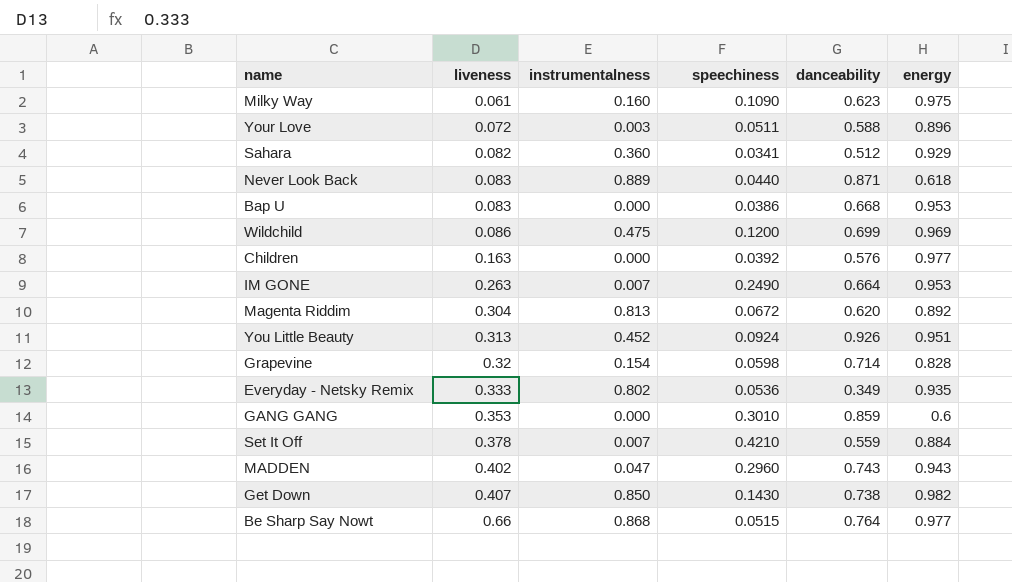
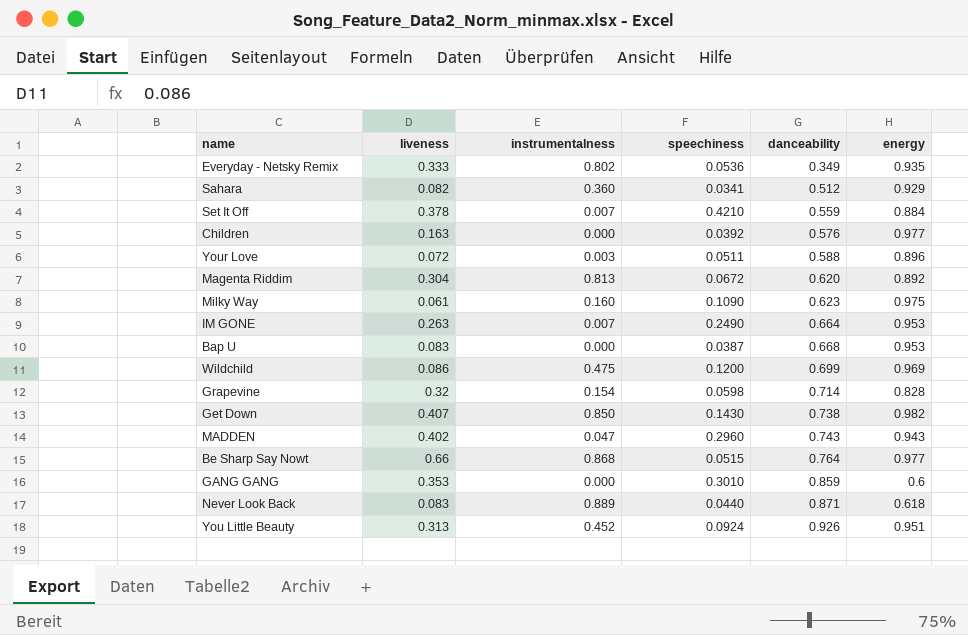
row order: liveness ascending -> danceability ascending
Bap U | speechiness: 0.0386 -> 0.0387

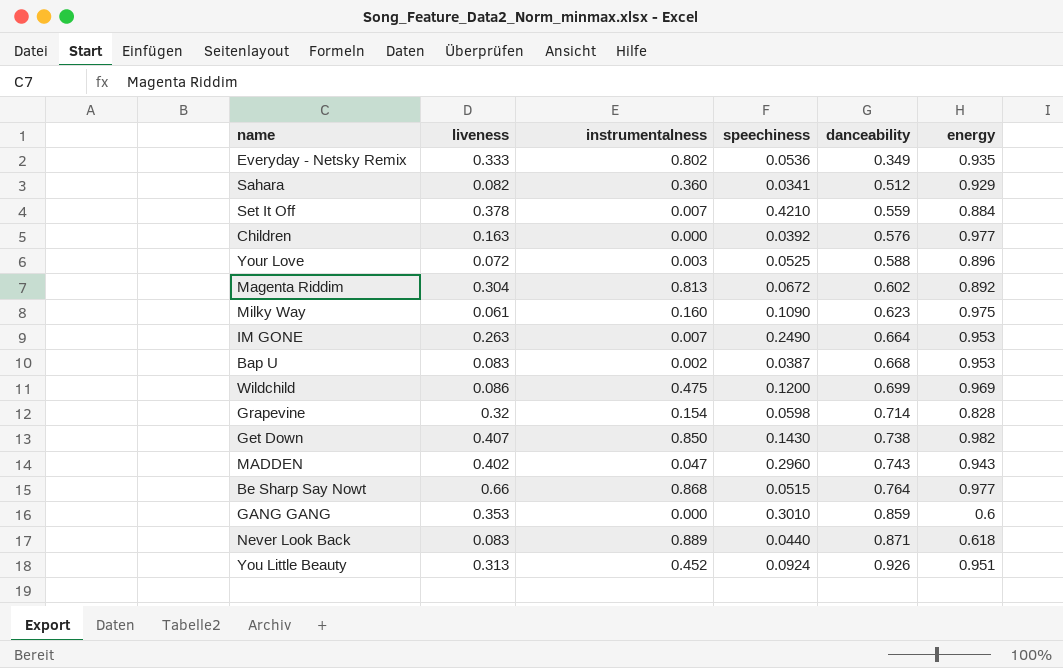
Your Love | speechiness: 0.0511 -> 0.0525
Magenta Riddim | danceability: 0.620 -> 0.602
Bap U | instrumentalness: 0.000 -> 0.002

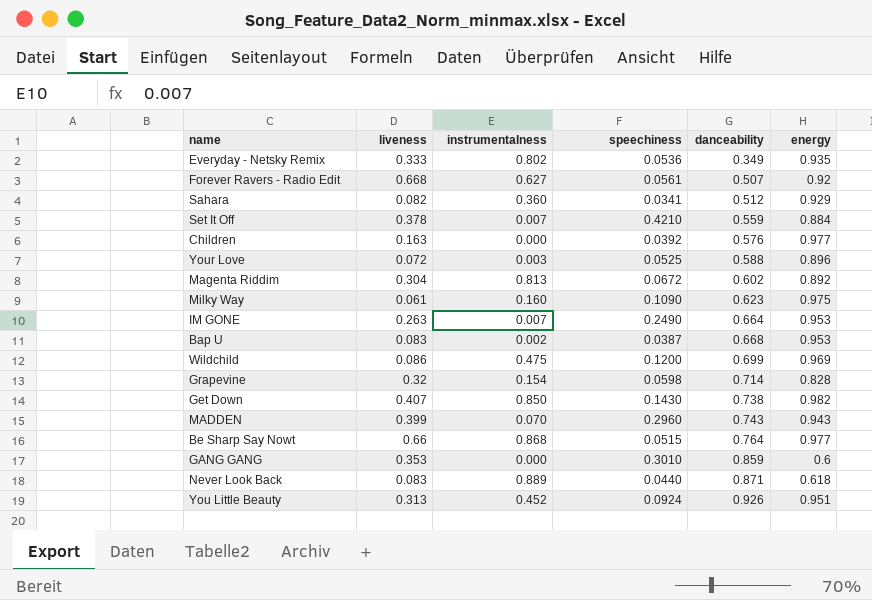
row Forever Ravers - Radio Edit: none -> 0.668 | 0.627 | 0.0561 | 0.507 | 0.92
MADDEN | liveness: 0.402 -> 0.399
MADDEN | instrumentalness: 0.047 -> 0.070

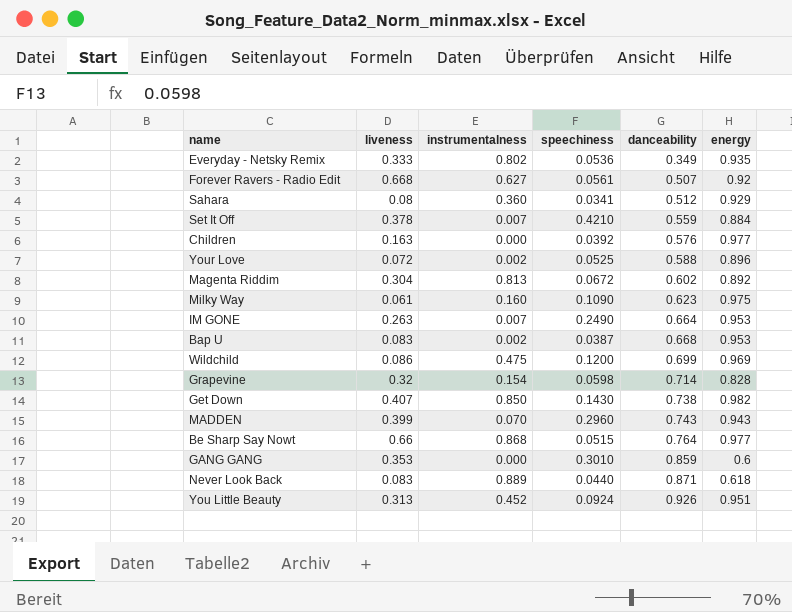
Sahara | liveness: 0.082 -> 0.08
Your Love | instrumentalness: 0.003 -> 0.002

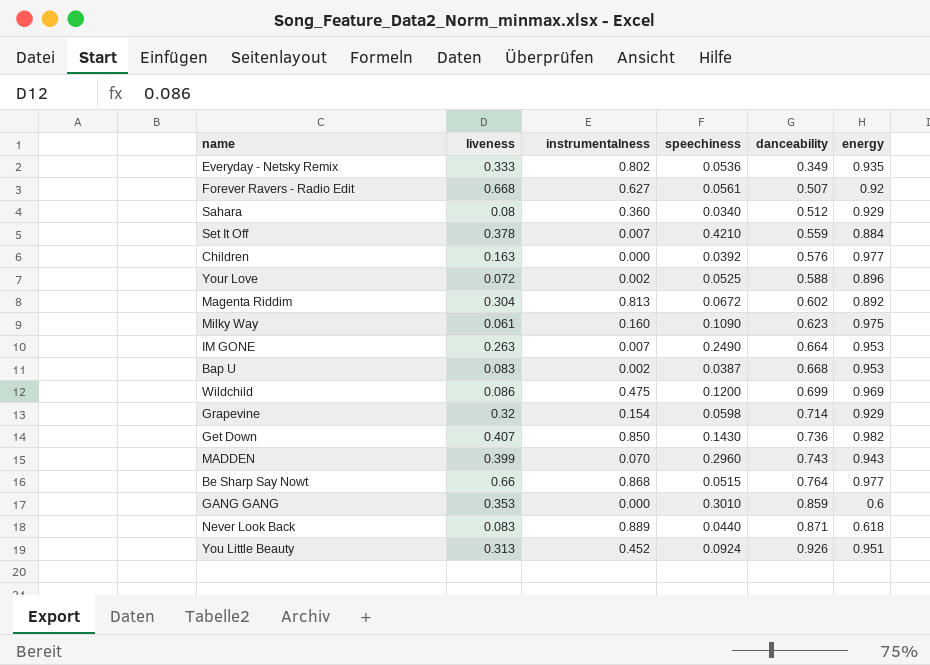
Sahara | speechiness: 0.0341 -> 0.0340
Grapevine | energy: 0.828 -> 0.929
Get Down | danceability: 0.738 -> 0.736

